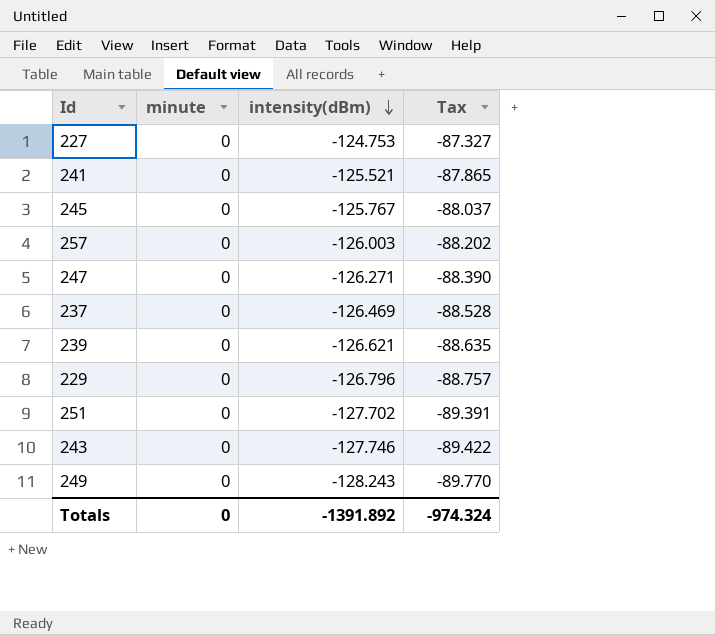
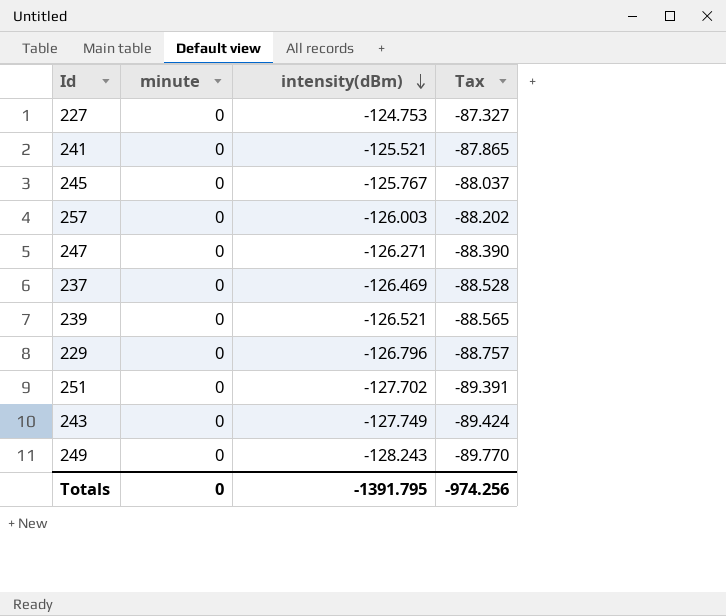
239 | intensity(dBm): -126.621 -> -126.521
239 | Tax: -88.635 -> -88.565
243 | intensity(dBm): -127.746 -> -127.749
243 | Tax: -89.422 -> -89.424
Totals | intensity(dBm): -1391.892 -> -1391.795
Totals | Tax: -974.324 -> -974.256

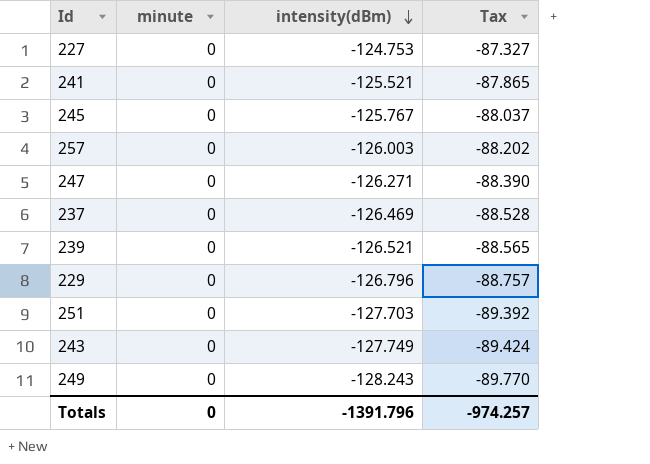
251 | intensity(dBm): -127.702 -> -127.703
251 | Tax: -89.391 -> -89.392
Totals | intensity(dBm): -1391.795 -> -1391.796
Totals | Tax: -974.256 -> -974.257

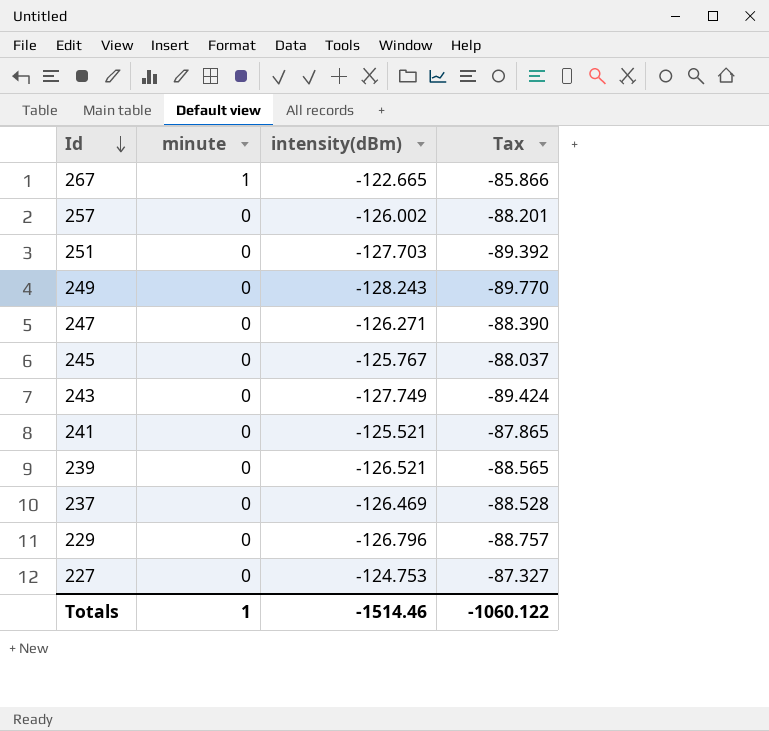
row order: intensity(dBm) descending -> Id descending
row 267: none -> 1 | -122.665 | -85.866
257 | intensity(dBm): -126.003 -> -126.002
257 | Tax: -88.202 -> -88.201
Totals | minute: 0 -> 1
Totals | intensity(dBm): -1391.796 -> -1514.46
Totals | Tax: -974.257 -> -1060.122

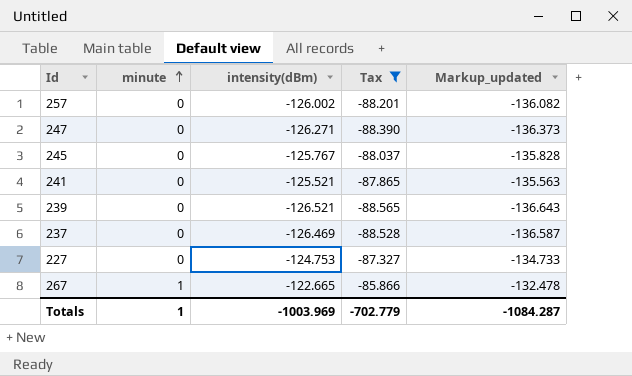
filter: none -> Tax >= -88.565
row order: Id descending -> minute ascending
column Markup_updated | formula: none -> [intensity(dBm)] * 1.08
Totals | intensity(dBm): -1514.46 -> -1003.969
Totals | Tax: -1060.122 -> -702.779

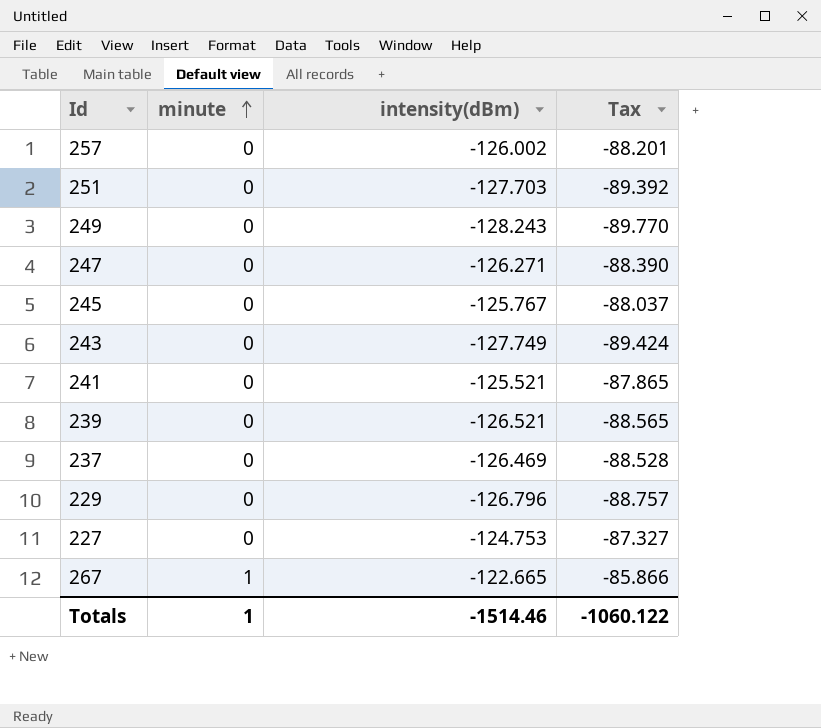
filter: Tax >= -88.565 -> none
column Markup_updated | formula: [intensity(dBm)] * 1.08 -> none
Totals | intensity(dBm): -1003.969 -> -1514.46
Totals | Tax: -702.779 -> -1060.122

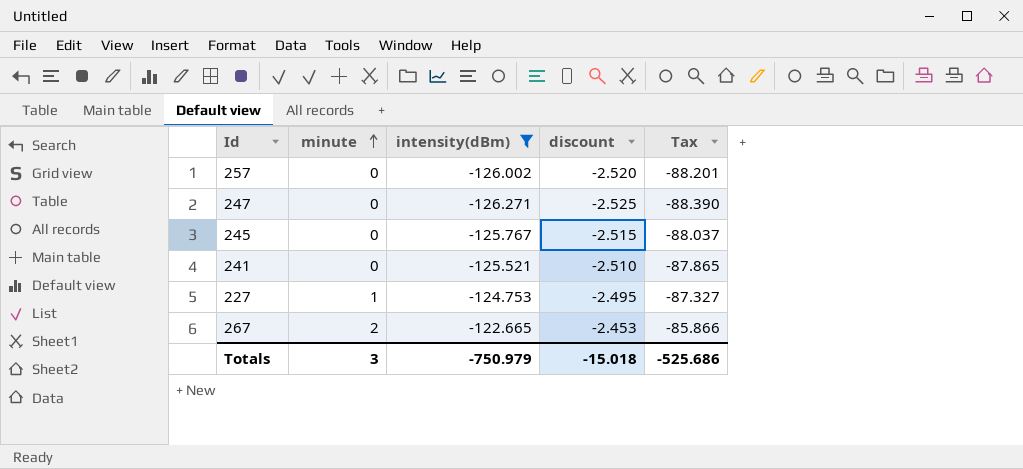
filter: none -> intensity(dBm) >= -126.271
column discount | formula: none -> [intensity(dBm)] * 0.02
227 | minute: 0 -> 1
267 | minute: 1 -> 2
Totals | minute: 1 -> 3
Totals | intensity(dBm): -1514.46 -> -750.979
Totals | Tax: -1060.122 -> -525.686

